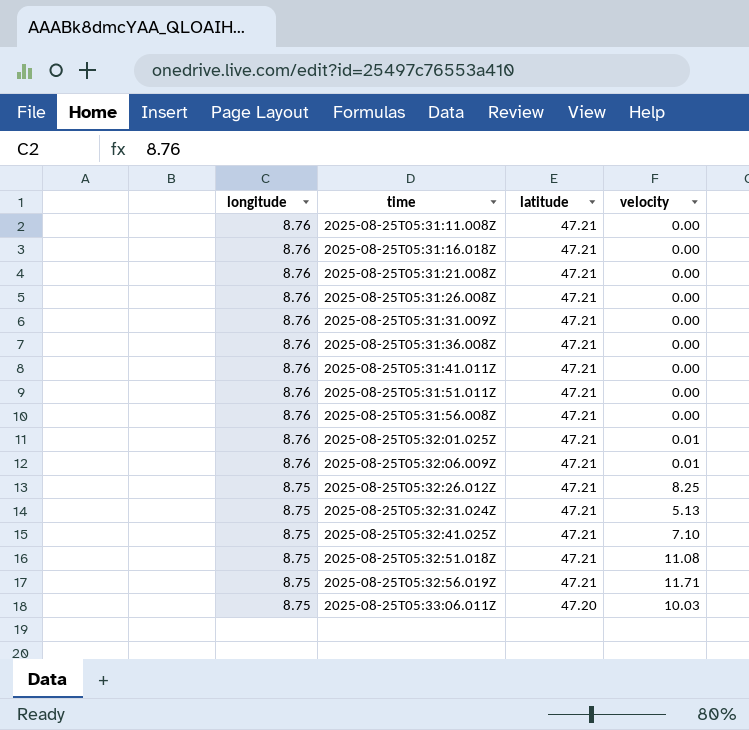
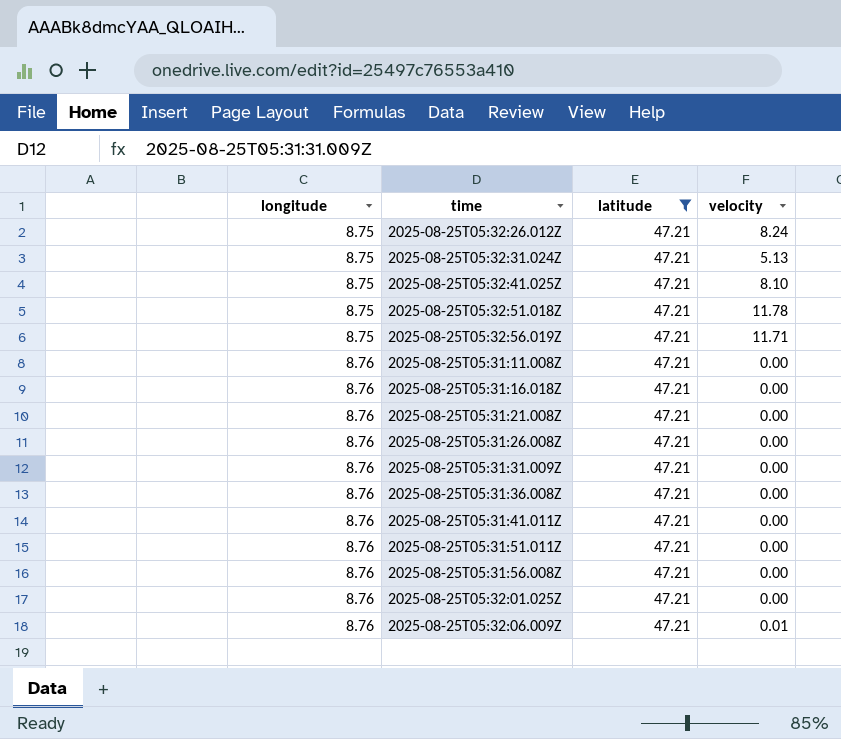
filter: none -> latitude = 47.21
row order: longitude descending -> longitude ascending
2025-08-25T05:32:26.012Z | velocity: 8.25 -> 8.24
2025-08-25T05:32:41.025Z | velocity: 7.10 -> 8.10
2025-08-25T05:32:51.018Z | velocity: 11.08 -> 11.78
2025-08-25T05:32:01.025Z | velocity: 0.01 -> 0.00

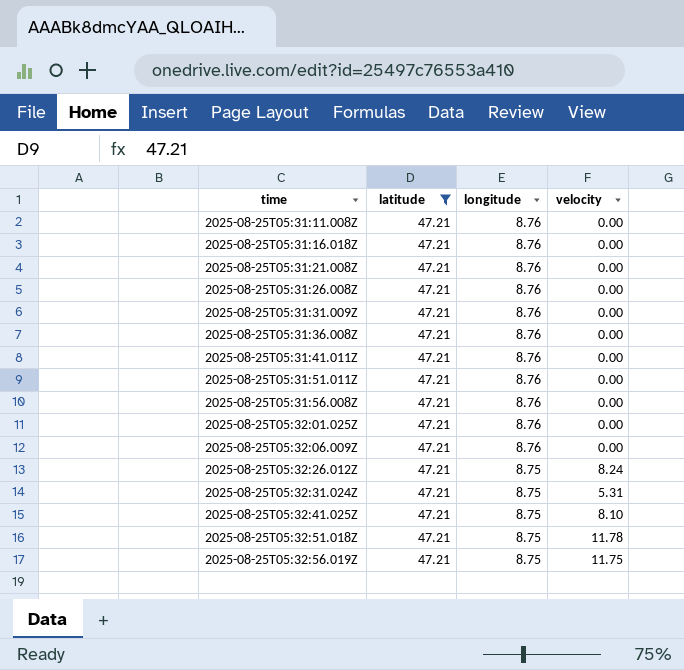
row order: longitude ascending -> time ascending
column longitude | position: 1 -> 3
2025-08-25T05:32:06.009Z | velocity: 0.01 -> 0.00
2025-08-25T05:32:31.024Z | velocity: 5.13 -> 5.31
2025-08-25T05:32:56.019Z | velocity: 11.71 -> 11.75

